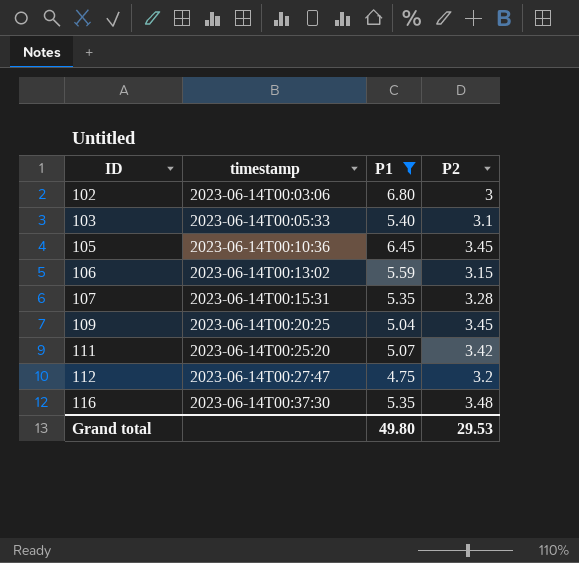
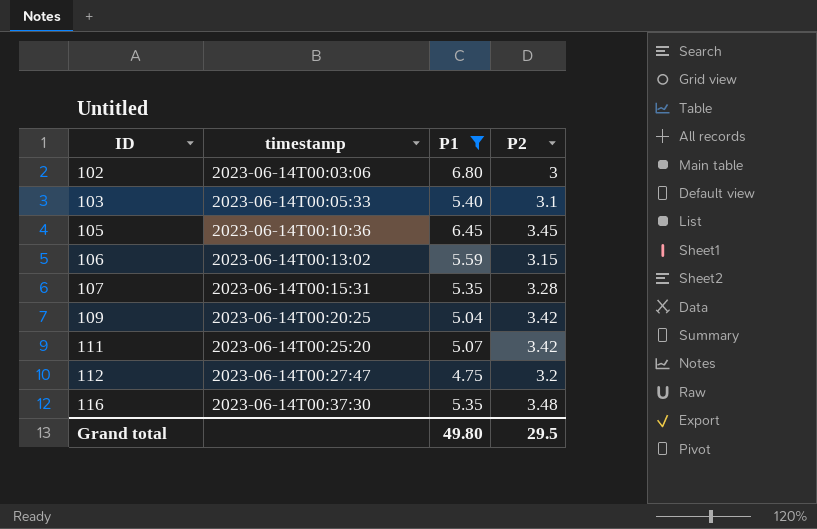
109 | P2: 3.45 -> 3.42
Grand total | P2: 29.53 -> 29.5

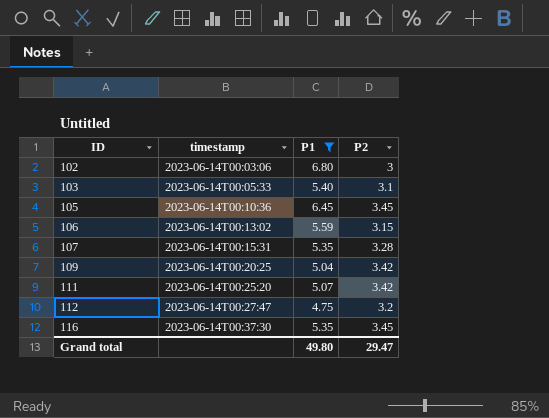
116 | P2: 3.48 -> 3.45
Grand total | P2: 29.5 -> 29.47

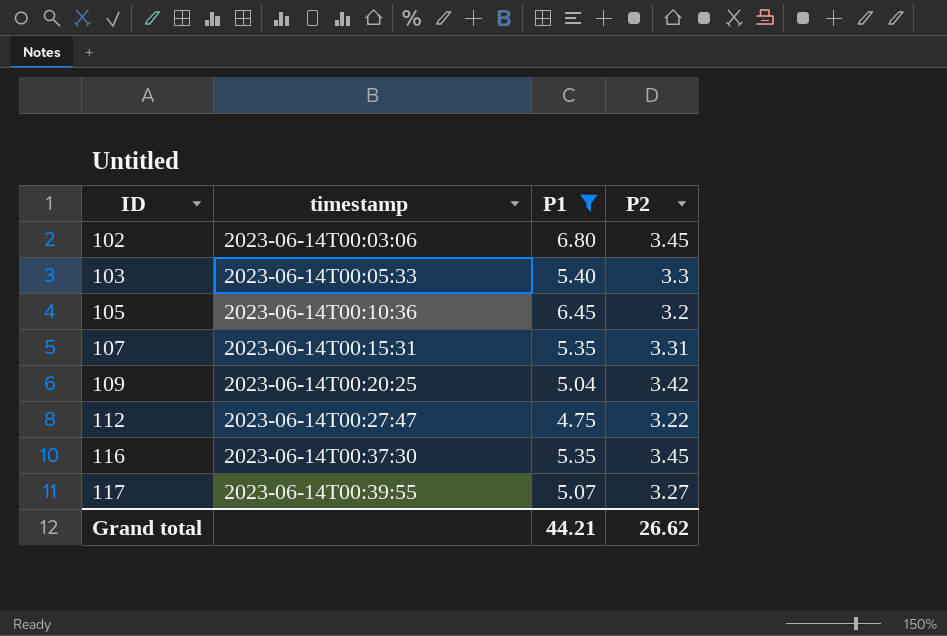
row 106: 2023-06-14T00:13:02 | 5.59 | 3.15 -> none
row 111: 2023-06-14T00:25:20 | 5.07 | 3.42 -> none
102 | P2: 3 -> 3.45
103 | P2: 3.1 -> 3.3
105 | P2: 3.45 -> 3.2
107 | P2: 3.28 -> 3.31
112 | P2: 3.2 -> 3.22
row 117: none -> 2023-06-14T00:39:55 | 5.07 | 3.27
Grand total | P1: 49.80 -> 44.21
Grand total | P2: 29.47 -> 26.62

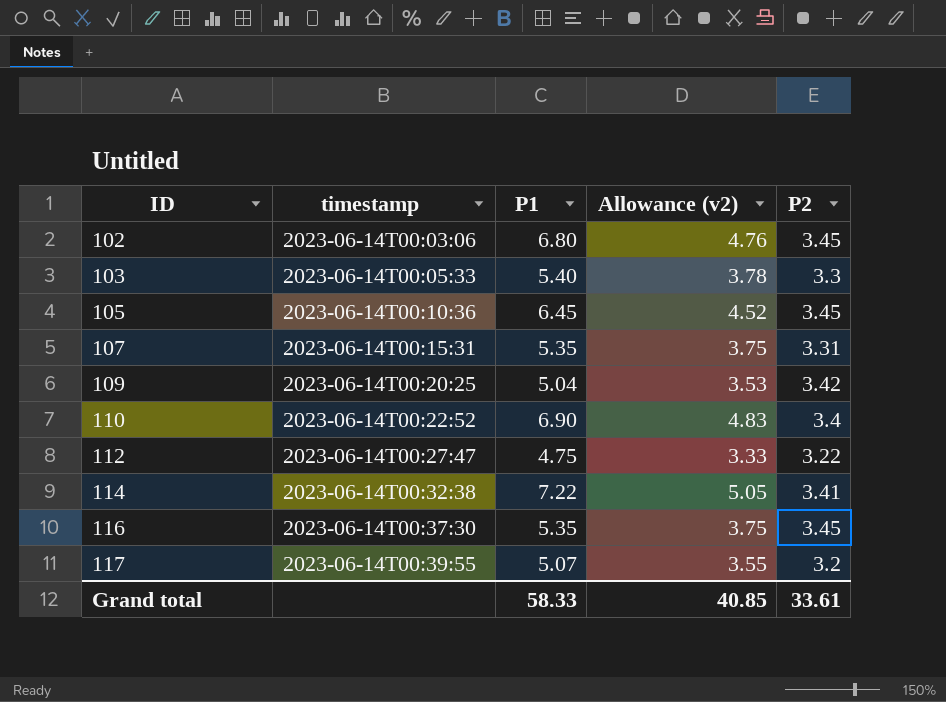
filter: P1 <= 6.80 -> none
column Allowance (v2) | formula: none -> [P1] * 0.7
105 | P2: 3.2 -> 3.45
117 | P2: 3.27 -> 3.2
Grand total | P1: 44.21 -> 58.33
Grand total | P2: 26.62 -> 33.61

